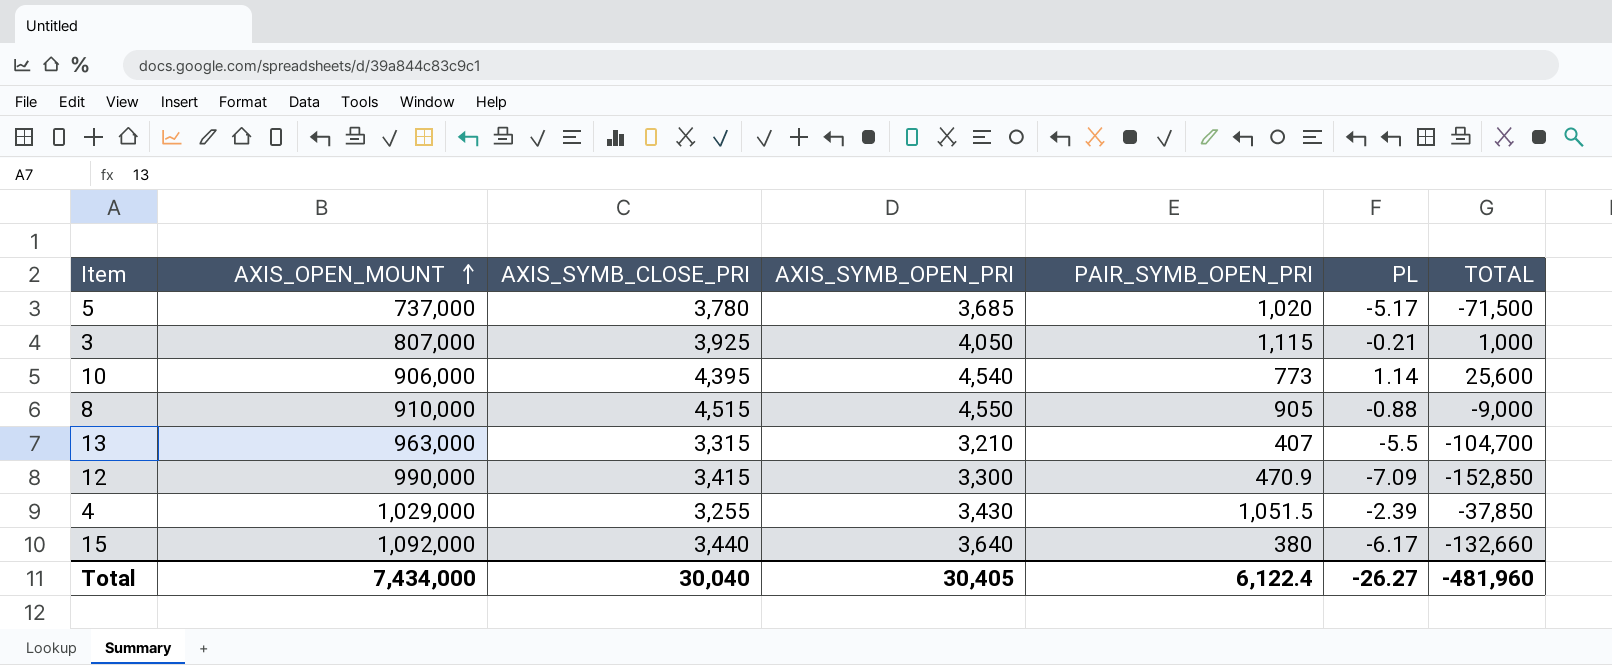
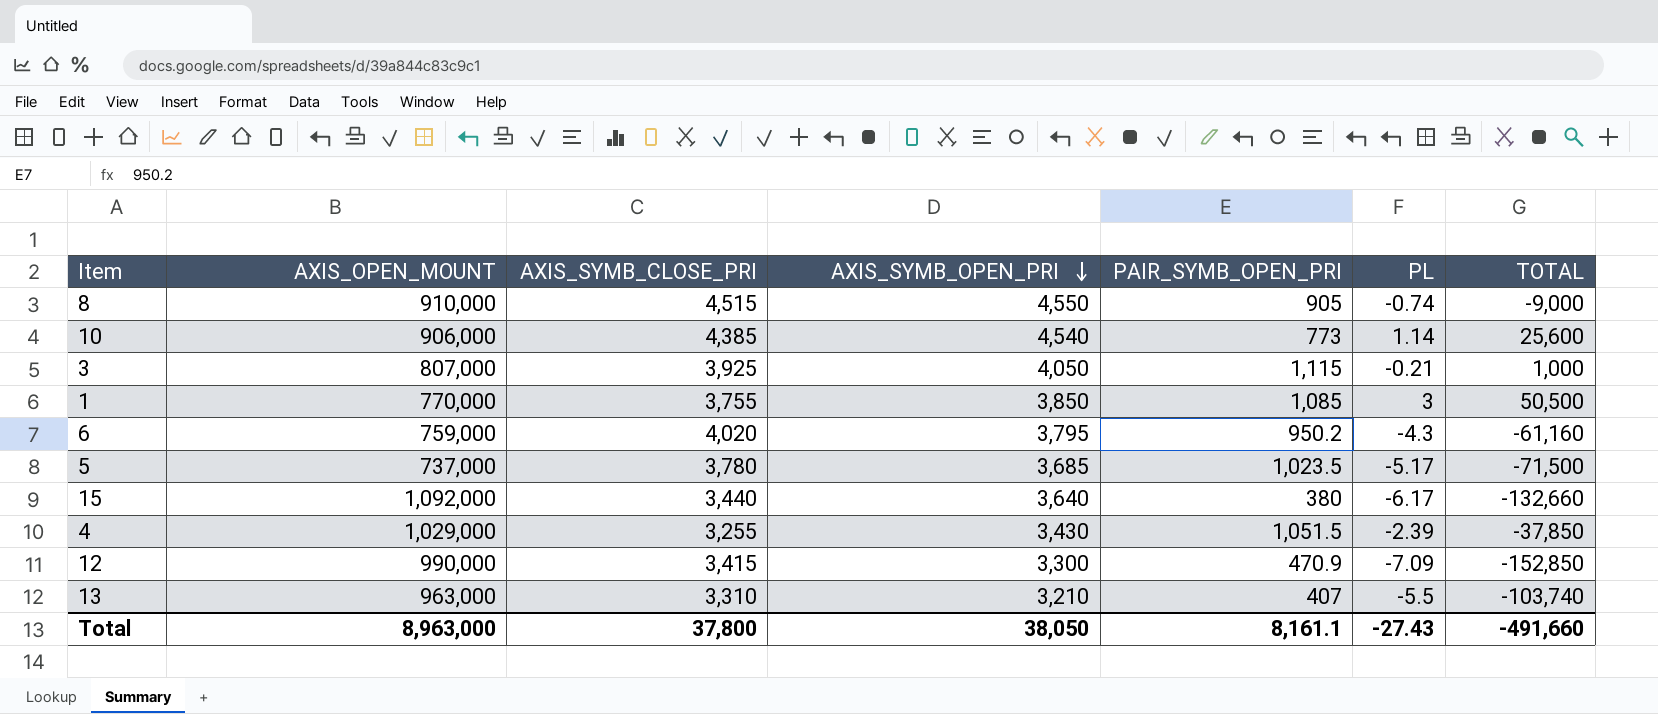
row order: AXIS_OPEN_MOUNT ascending -> AXIS_SYMB_OPEN_PRI descending
8 | PL: -0.88 -> -0.74
10 | AXIS_SYMB_CLOSE_PRI: 4,395 -> 4,385
row 1: none -> 770,000 | 3,755 | 3,850 | 1,085 | 3 | 50,500
row 6: none -> 759,000 | 4,020 | 3,795 | 950.2 | -4.3 | -61,160
5 | PAIR_SYMB_OPEN_PRI: 1,020 -> 1,023.5
13 | AXIS_SYMB_CLOSE_PRI: 3,315 -> 3,310
13 | TOTAL: -104,700 -> -103,740
Total | AXIS_OPEN_MOUNT: 7,434,000 -> 8,963,000
Total | AXIS_SYMB_CLOSE_PRI: 30,040 -> 37,800
Total | AXIS_SYMB_OPEN_PRI: 30,405 -> 38,050
Total | PAIR_SYMB_OPEN_PRI: 6,122.4 -> 8,161.1
Total | PL: -26.27 -> -27.43
Total | TOTAL: -481,960 -> -491,660

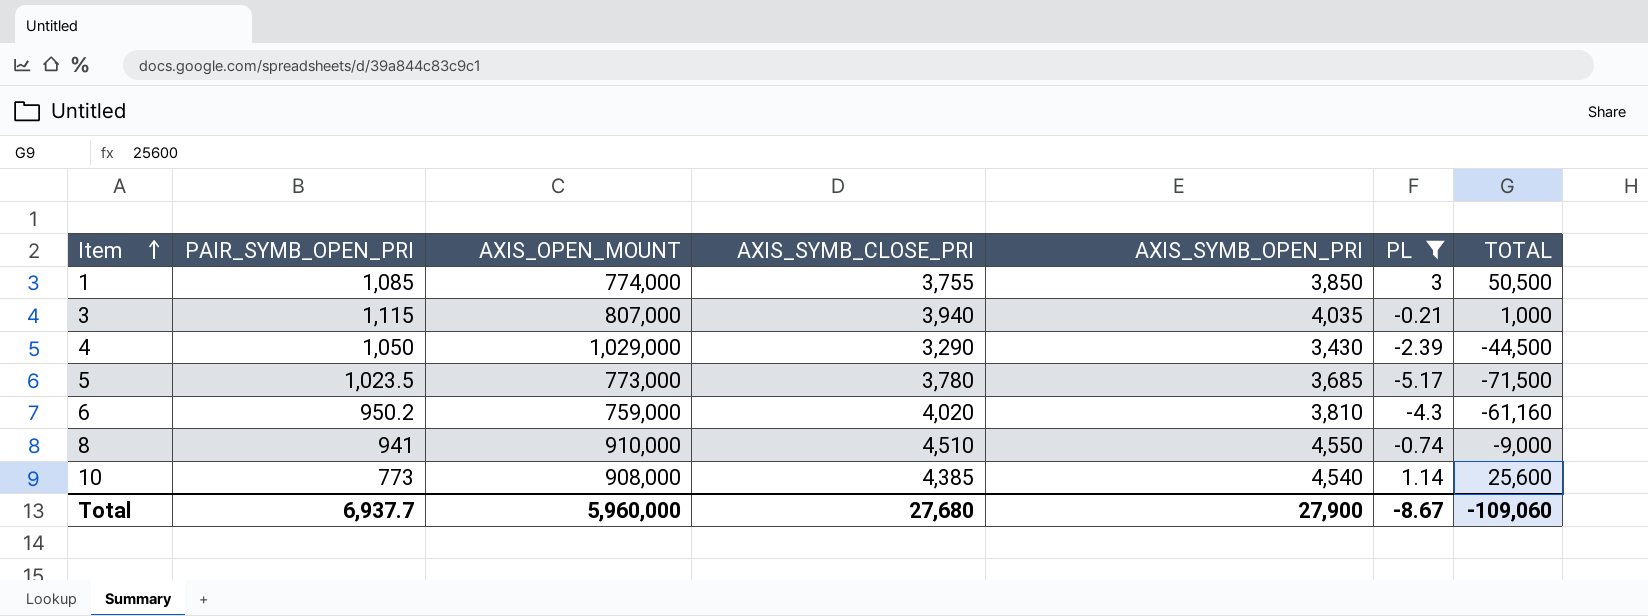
filter: none -> PL >= -5.17
row order: AXIS_SYMB_OPEN_PRI descending -> Item ascending
column PAIR_SYMB_OPEN_PRI | position: 5 -> 2
1 | AXIS_OPEN_MOUNT: 770,000 -> 774,000
3 | AXIS_SYMB_CLOSE_PRI: 3,925 -> 3,940
3 | AXIS_SYMB_OPEN_PRI: 4,050 -> 4,035
4 | PAIR_SYMB_OPEN_PRI: 1,051.5 -> 1,050
4 | AXIS_SYMB_CLOSE_PRI: 3,255 -> 3,290
4 | TOTAL: -37,850 -> -44,500
5 | AXIS_OPEN_MOUNT: 737,000 -> 773,000
6 | AXIS_SYMB_OPEN_PRI: 3,795 -> 3,810
8 | PAIR_SYMB_OPEN_PRI: 905 -> 941
8 | AXIS_SYMB_CLOSE_PRI: 4,515 -> 4,510
10 | AXIS_OPEN_MOUNT: 906,000 -> 908,000
Total | PAIR_SYMB_OPEN_PRI: 8,161.1 -> 6,937.7
Total | AXIS_OPEN_MOUNT: 8,963,000 -> 5,960,000
Total | AXIS_SYMB_CLOSE_PRI: 37,800 -> 27,680
Total | AXIS_SYMB_OPEN_PRI: 38,050 -> 27,900
Total | PL: -27.43 -> -8.67
Total | TOTAL: -491,660 -> -109,060

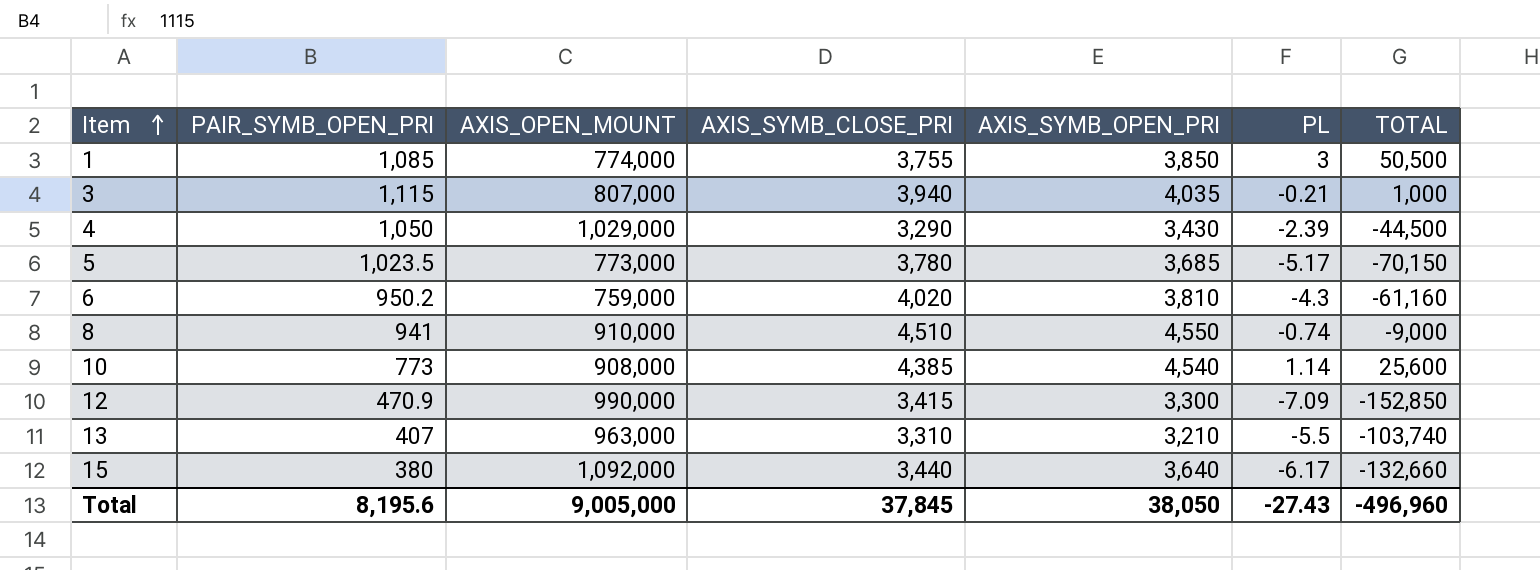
filter: PL >= -5.17 -> none
5 | TOTAL: -71,500 -> -70,150
Total | PAIR_SYMB_OPEN_PRI: 6,937.7 -> 8,195.6
Total | AXIS_OPEN_MOUNT: 5,960,000 -> 9,005,000
Total | AXIS_SYMB_CLOSE_PRI: 27,680 -> 37,845
Total | AXIS_SYMB_OPEN_PRI: 27,900 -> 38,050
Total | PL: -8.67 -> -27.43
Total | TOTAL: -109,060 -> -496,960

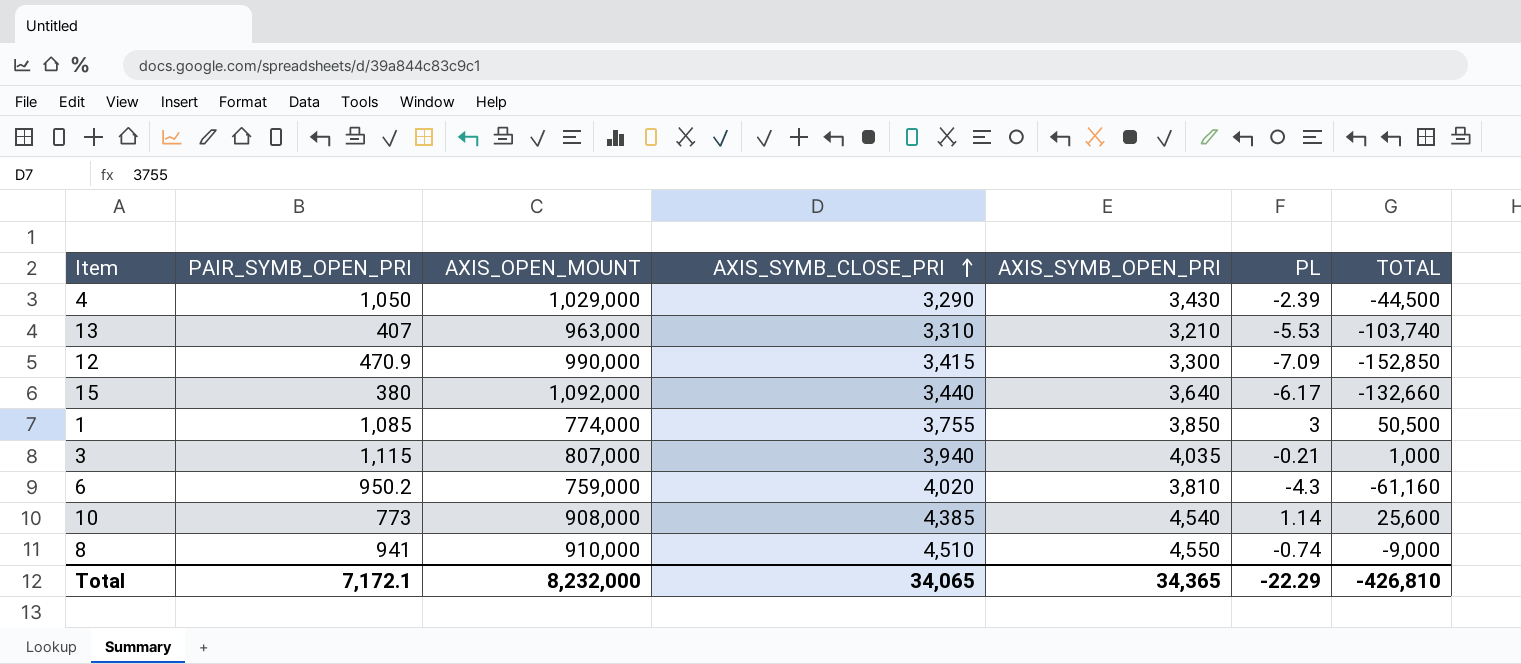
row order: Item ascending -> AXIS_SYMB_CLOSE_PRI ascending
row 5: 1,023.5 | 773,000 | 3,780 | 3,685 | -5.17 | -70,150 -> none
13 | PL: -5.5 -> -5.53
Total | PAIR_SYMB_OPEN_PRI: 8,195.6 -> 7,172.1
Total | AXIS_OPEN_MOUNT: 9,005,000 -> 8,232,000
Total | AXIS_SYMB_CLOSE_PRI: 37,845 -> 34,065
Total | AXIS_SYMB_OPEN_PRI: 38,050 -> 34,365
Total | PL: -27.43 -> -22.29
Total | TOTAL: -496,960 -> -426,810

